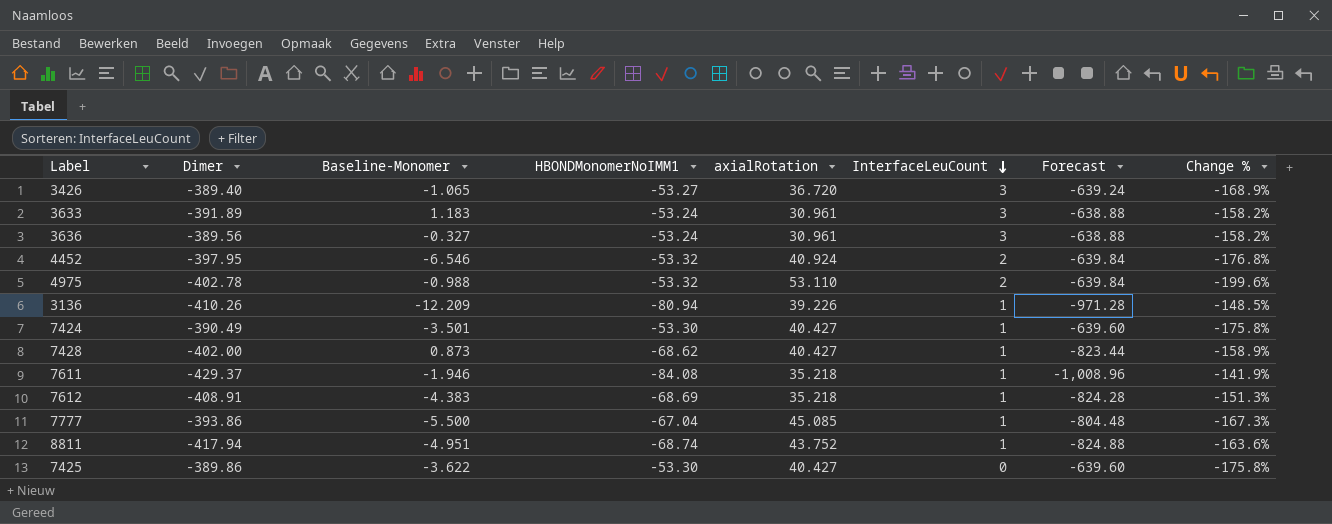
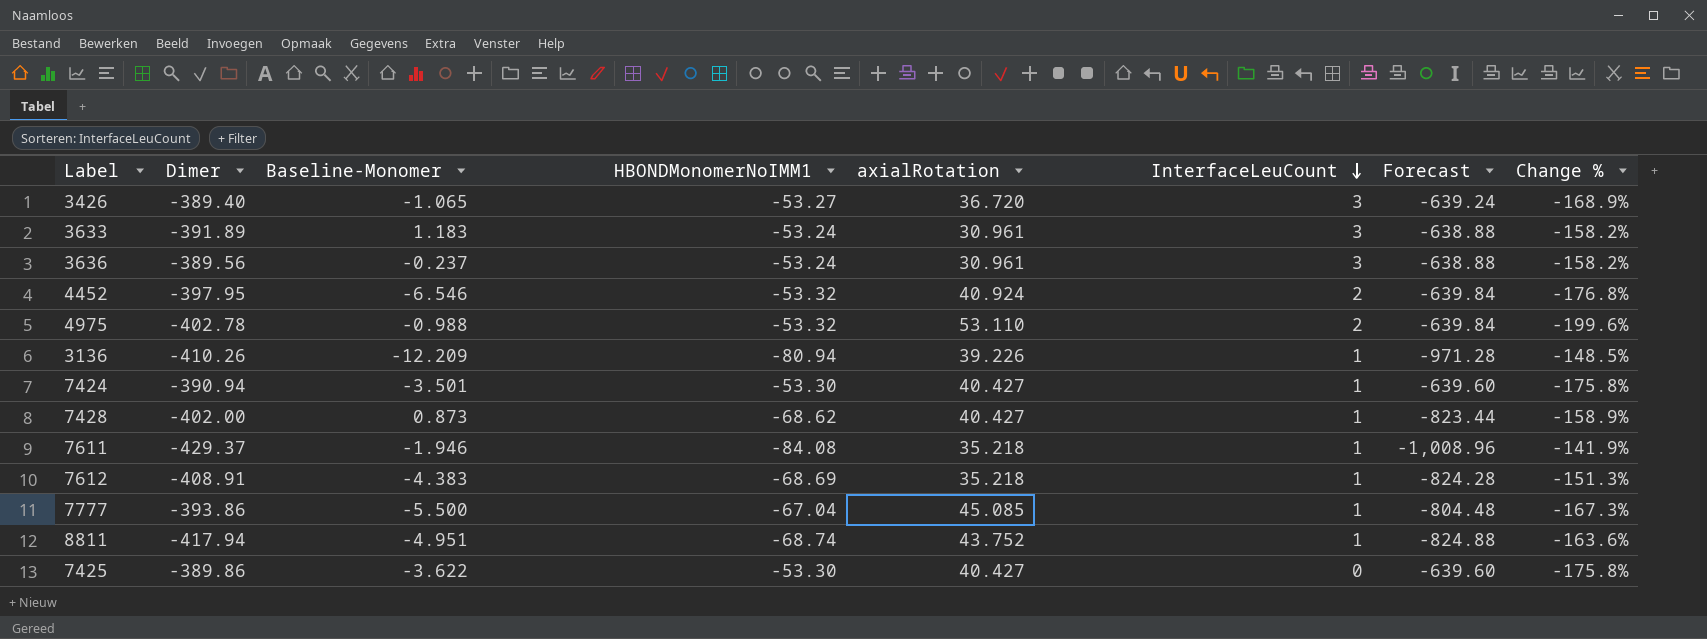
3636 | Baseline-Monomer: -0.327 -> -0.237
7424 | Dimer: -390.49 -> -390.94

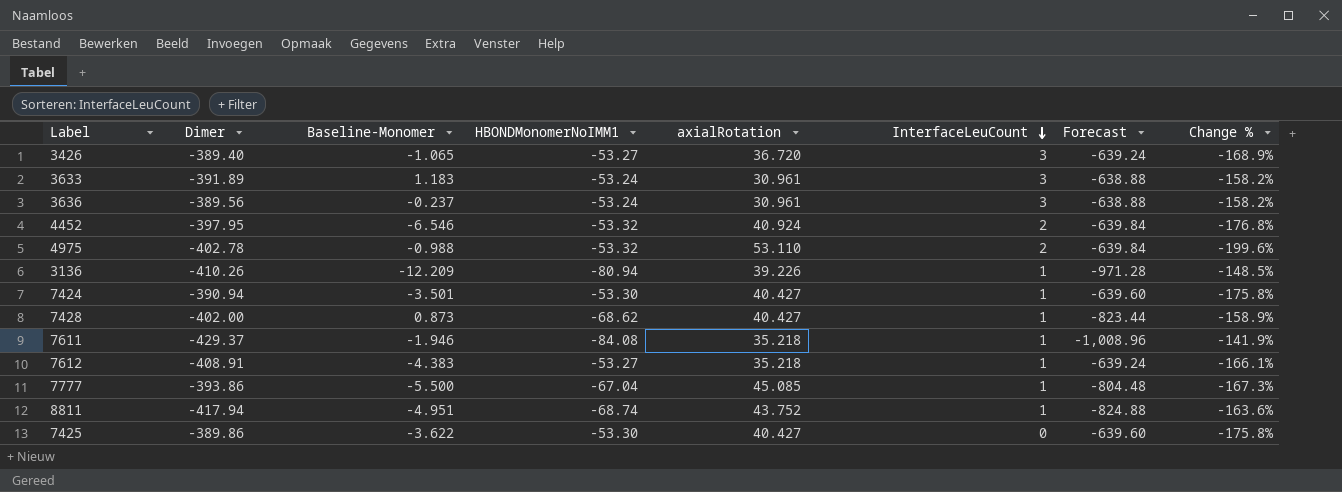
7612 | HBONDMonomerNoIMM1: -68.69 -> -53.27
7612 | Forecast: -824.28 -> -639.24
7612 | Change %: -151.3% -> -166.1%

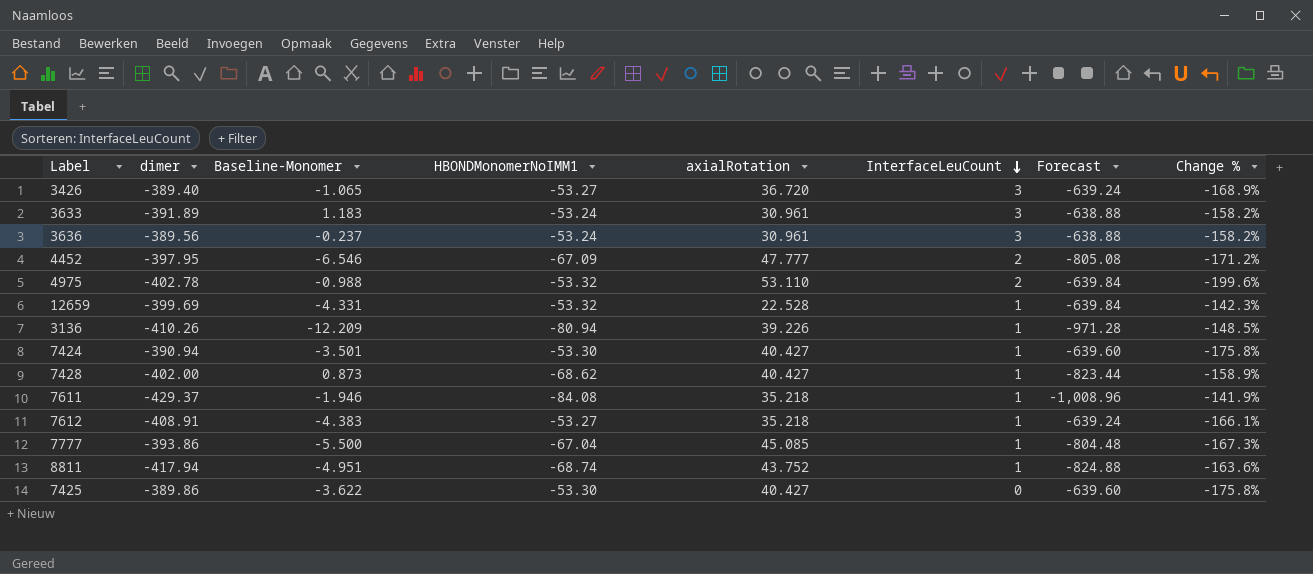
column name: Dimer -> dimer
4452 | HBONDMonomerNoIMM1: -53.32 -> -67.09
4452 | axialRotation: 40.924 -> 47.777
4452 | Forecast: -639.84 -> -805.08
4452 | Change %: -176.8% -> -171.2%
row 12659: none -> -399.69 | -4.331 | -53.32 | 22.528 | 1 | -639.84 | -142.3%

